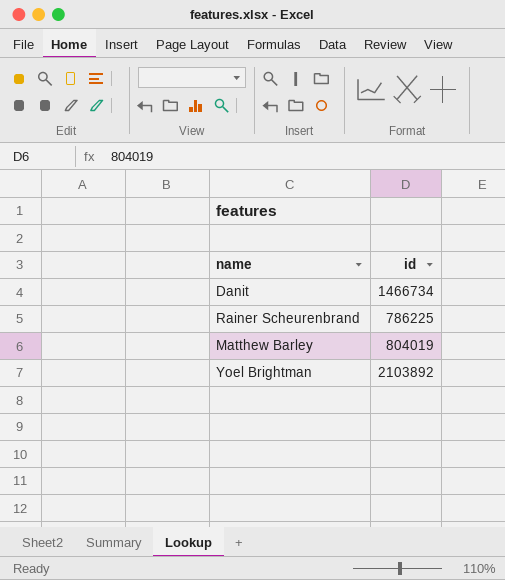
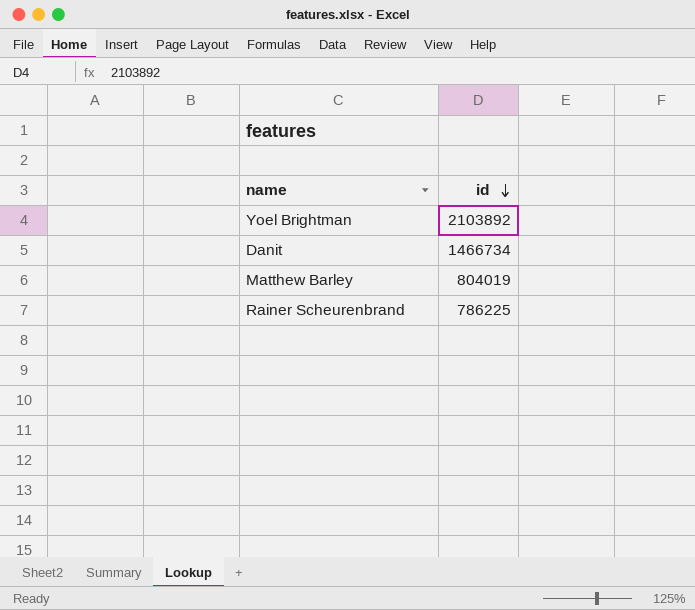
row order: none -> id descending

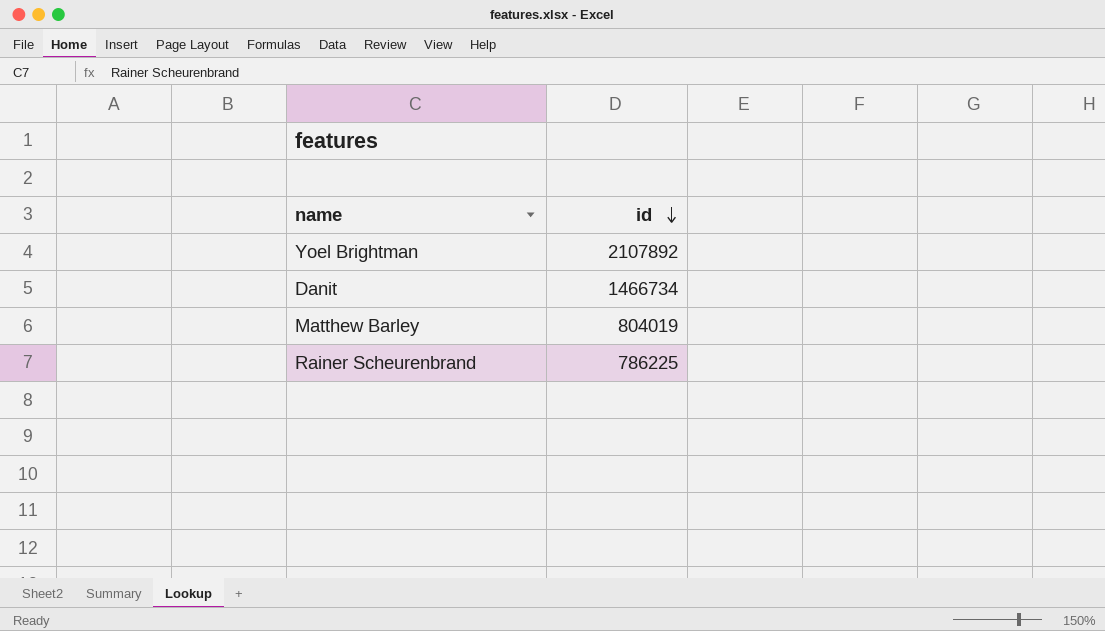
Yoel Brightman | id: 2103892 -> 2107892

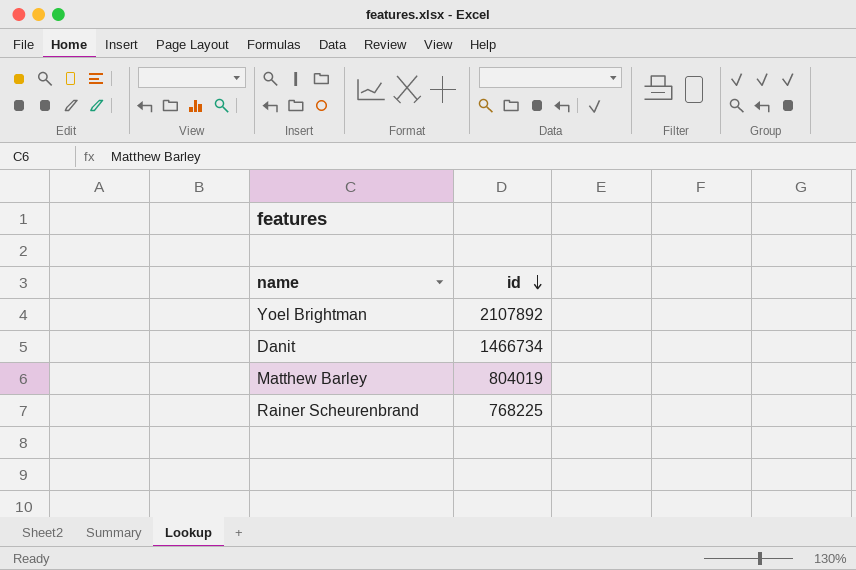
Rainer Scheurenbrand | id: 786225 -> 768225

